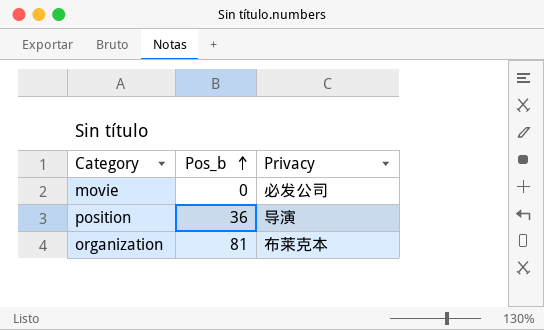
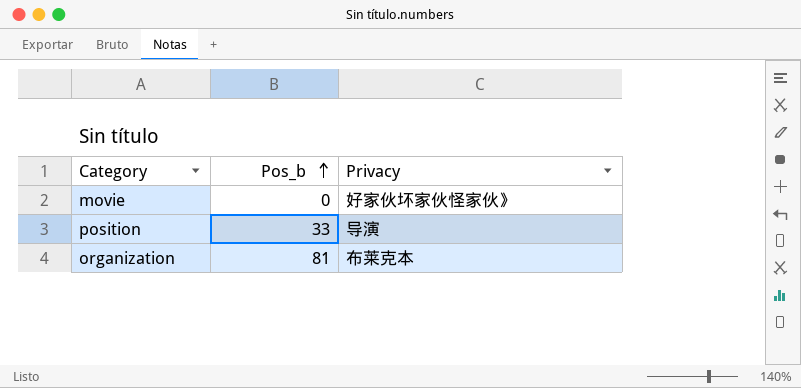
movie | Privacy: 必发公司 -> 好家伙坏家伙怪家伙》
position | Pos_b: 36 -> 33

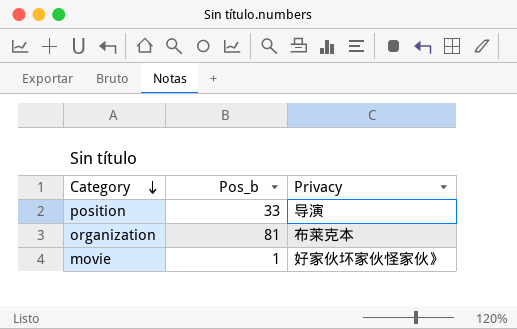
row order: Pos_b ascending -> Category descending
movie | Pos_b: 0 -> 1

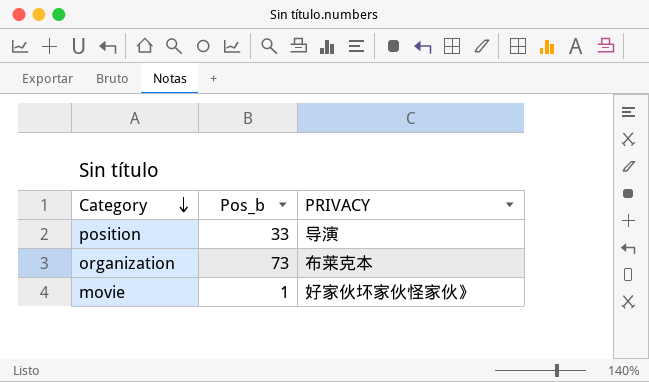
column name: Privacy -> PRIVACY
organization | Pos_b: 81 -> 73

